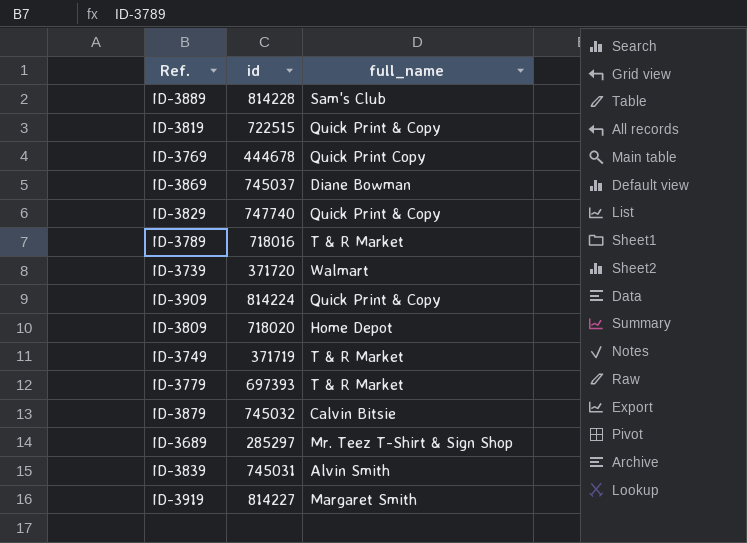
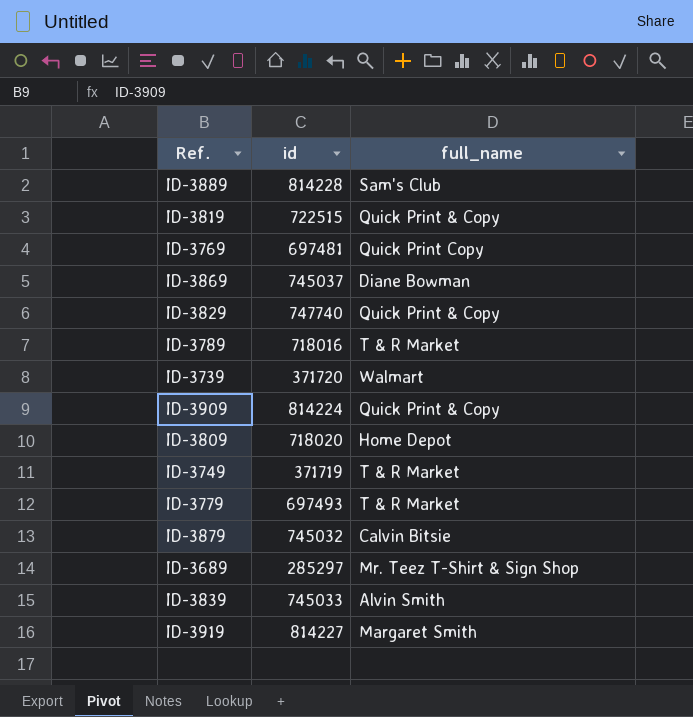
ID-3769 | id: 444678 -> 697481
ID-3779 | id: 697393 -> 697493
ID-3839 | id: 745031 -> 745033

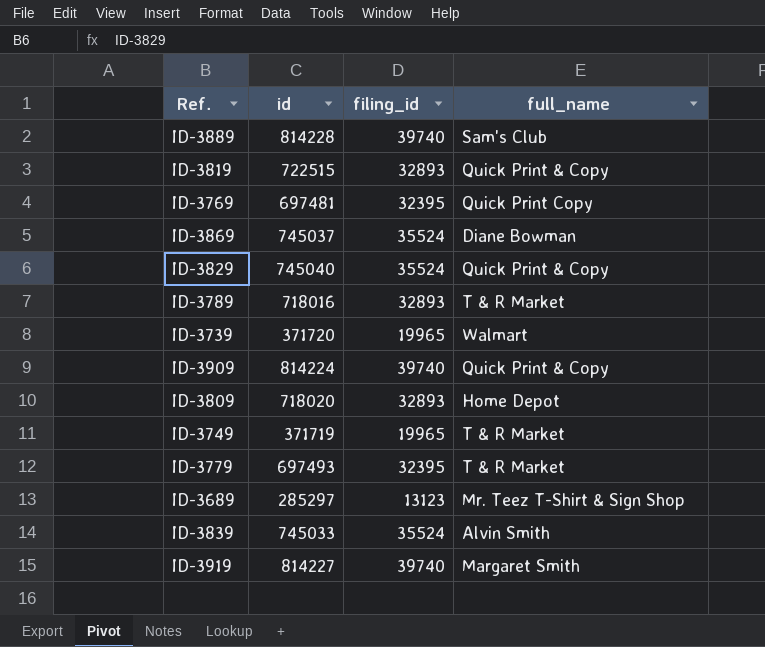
column filing_id | position: none -> 3
row ID-3879: 745032 | Calvin Bitsie -> none
ID-3829 | id: 747740 -> 745040

